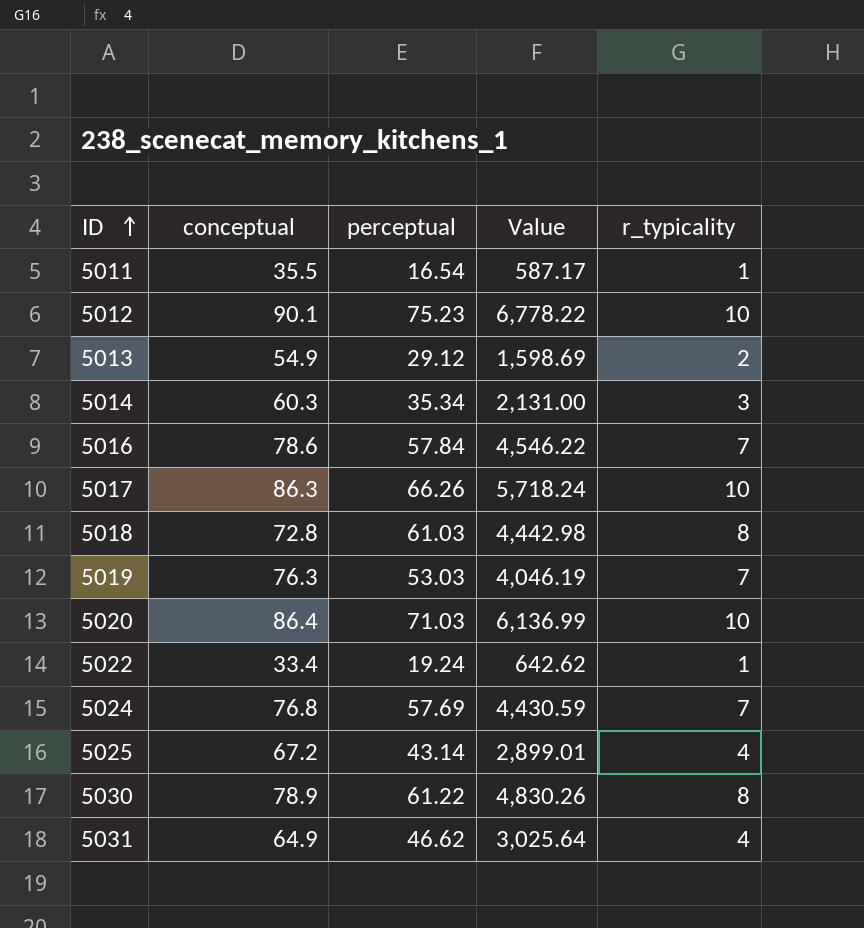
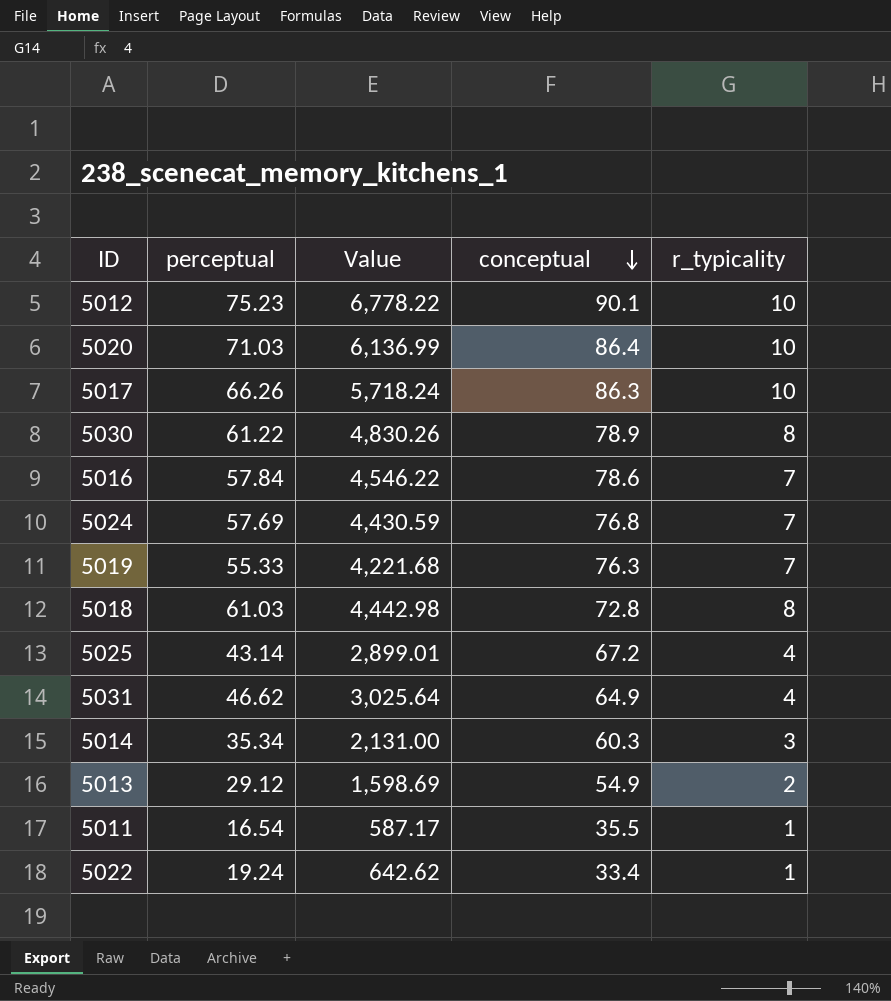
row order: ID ascending -> conceptual descending
column conceptual | position: 2 -> 4
5019 | perceptual: 53.03 -> 55.33
5019 | Value: 4,046.19 -> 4,221.68

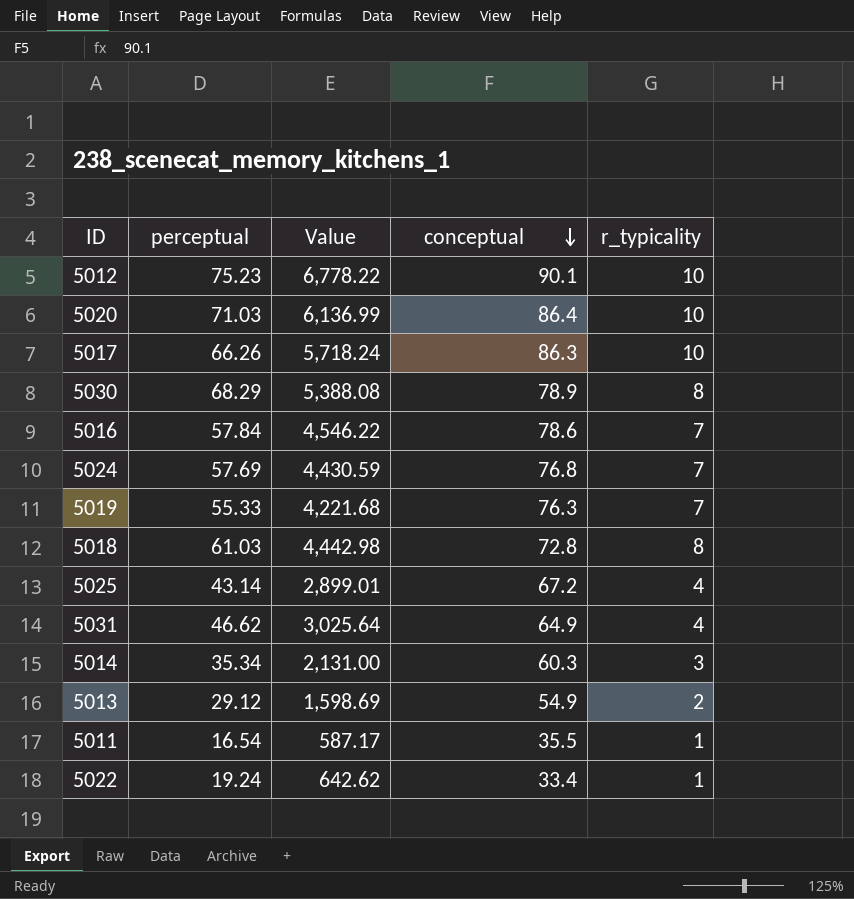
5030 | perceptual: 61.22 -> 68.29
5030 | Value: 4,830.26 -> 5,388.08

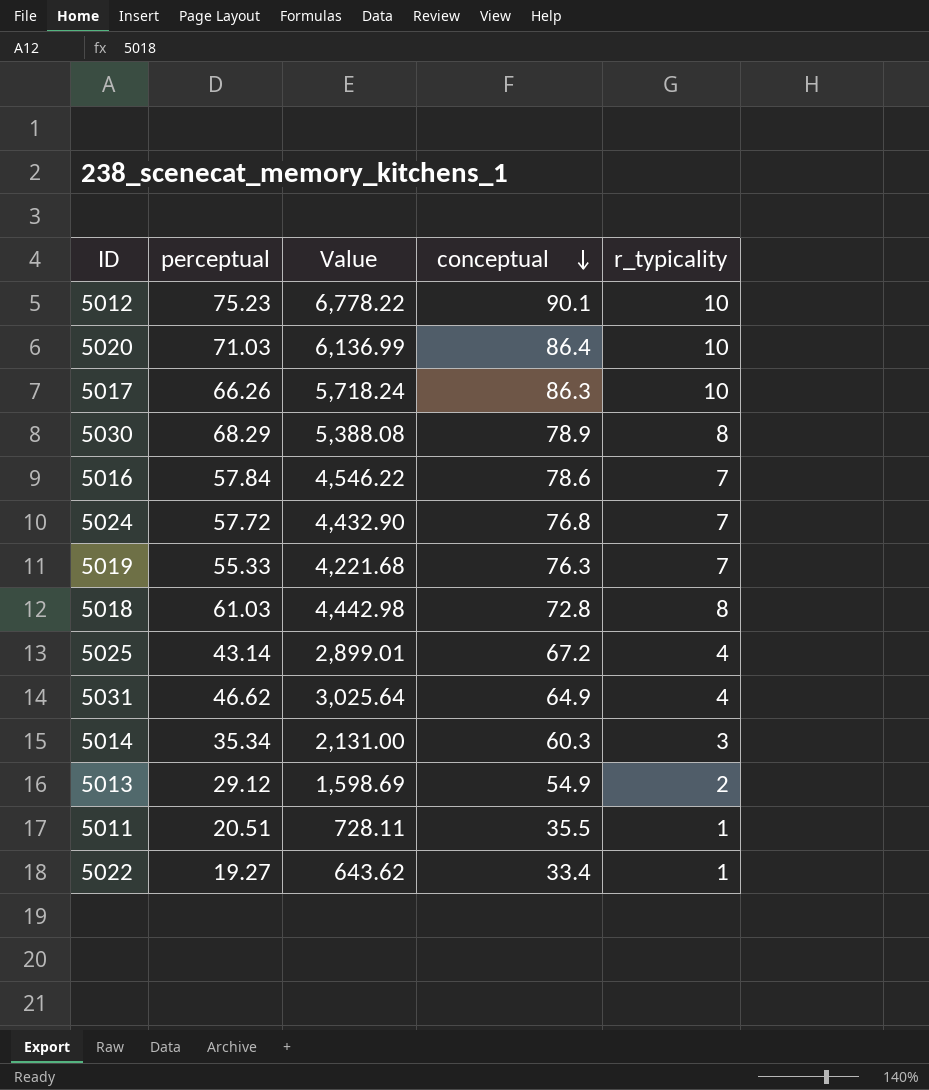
5024 | perceptual: 57.69 -> 57.72
5024 | Value: 4,430.59 -> 4,432.90
5011 | perceptual: 16.54 -> 20.51
5011 | Value: 587.17 -> 728.11
5022 | perceptual: 19.24 -> 19.27
5022 | Value: 642.62 -> 643.62

